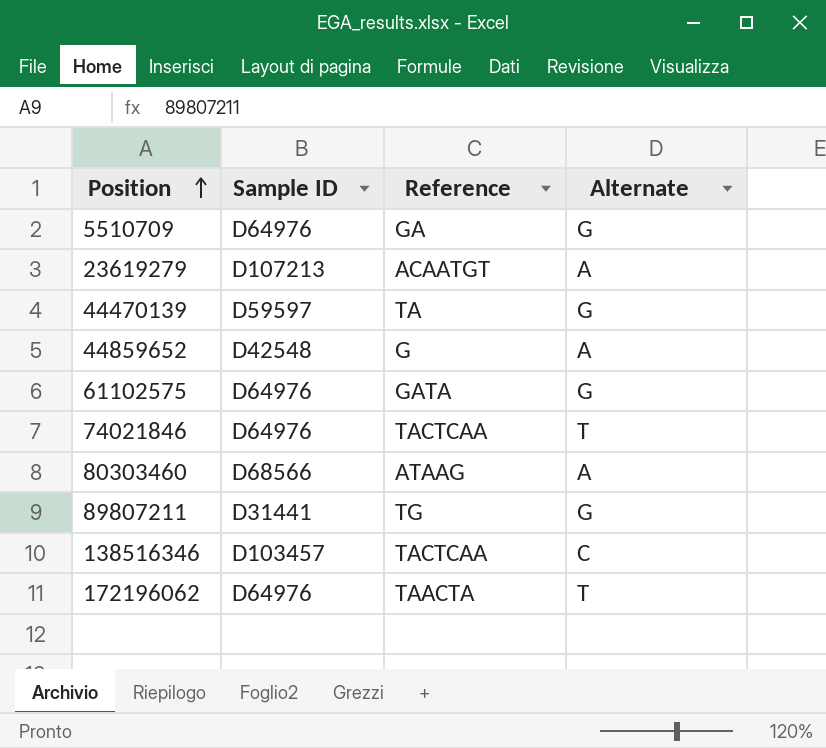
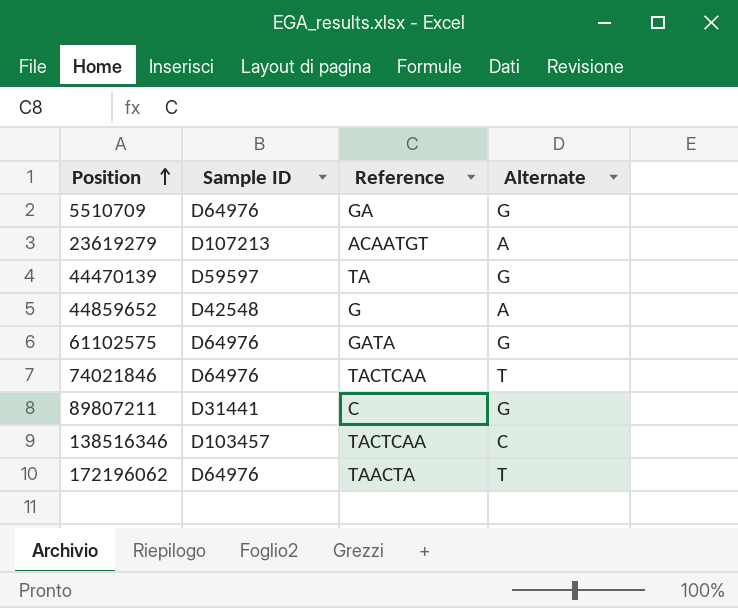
row 80303460: D68566 | ATAAG | A -> none
89807211 | Reference: TG -> C

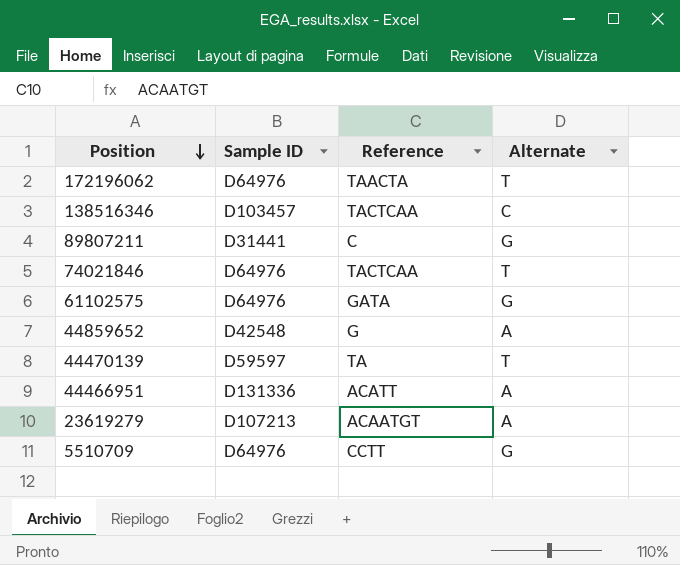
row order: Position ascending -> Position descending
44470139 | Alternate: G -> T
row 44466951: none -> D131336 | ACATT | A
5510709 | Reference: GA -> CCTT

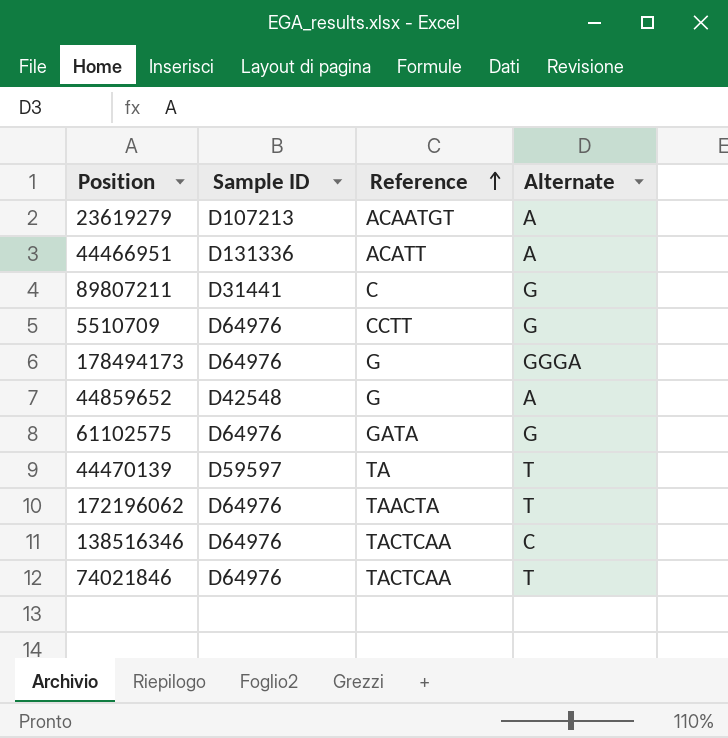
row order: Position descending -> Reference ascending
row 178494173: none -> D64976 | G | GGGA
138516346 | Sample ID: D103457 -> D64976

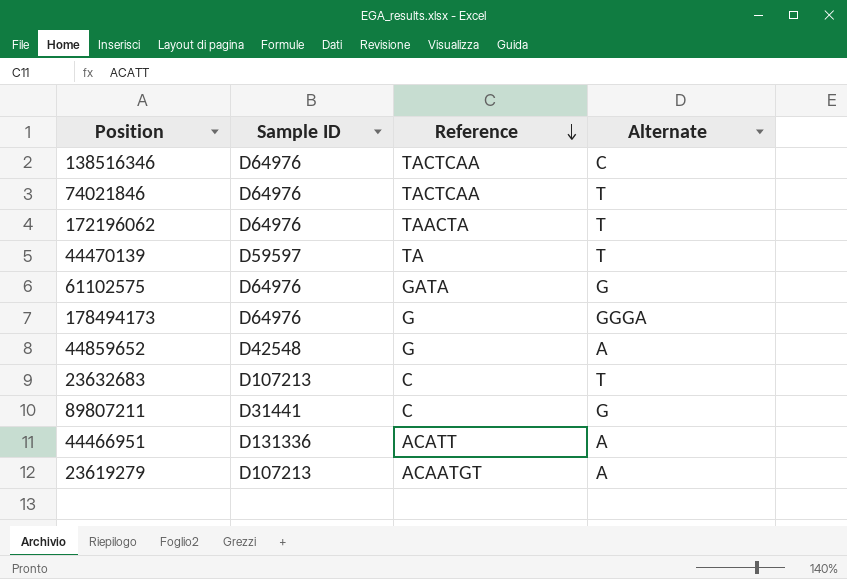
row order: Reference ascending -> Reference descending
row 5510709: D64976 | CCTT | G -> none
row 23632683: none -> D107213 | C | T

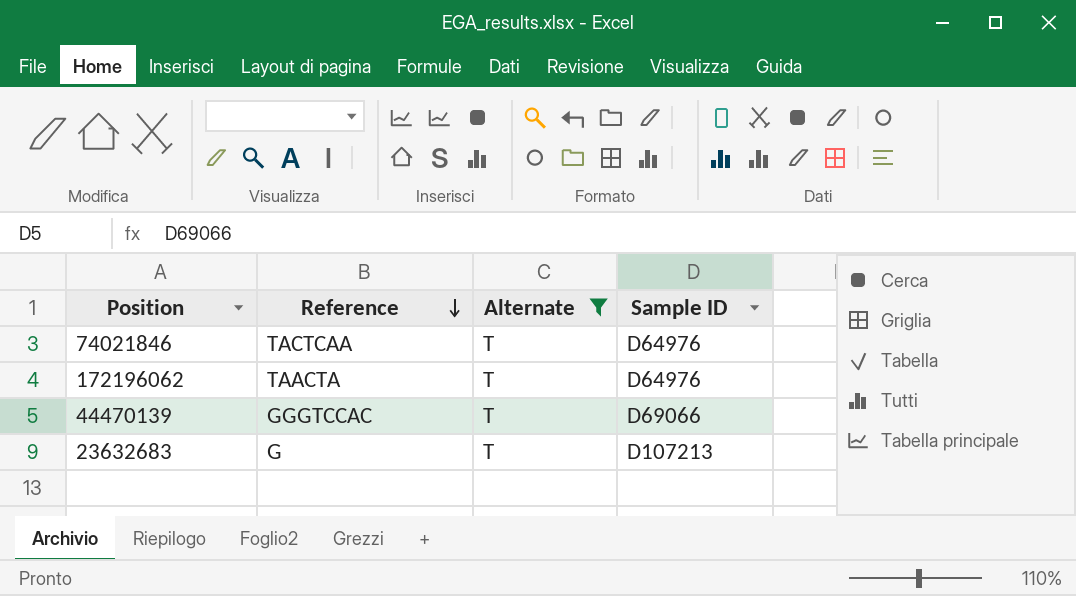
filter: none -> Alternate = T
column Sample ID | position: 2 -> 4
44470139 | Reference: TA -> GGGTCCAC
44470139 | Sample ID: D59597 -> D69066
23632683 | Reference: C -> G

